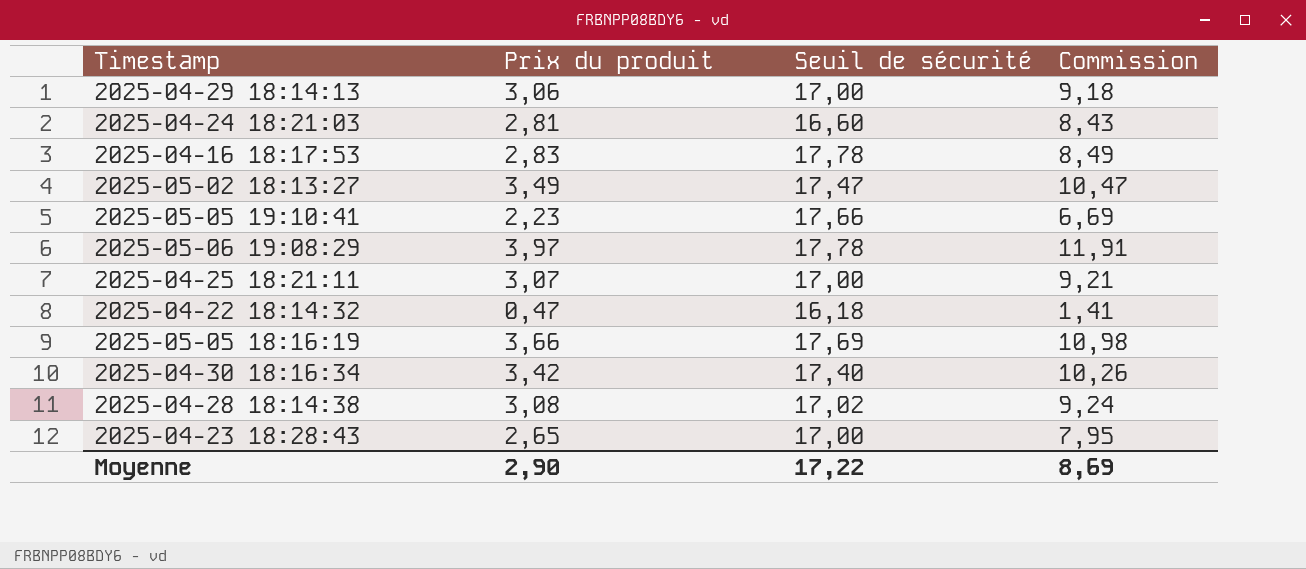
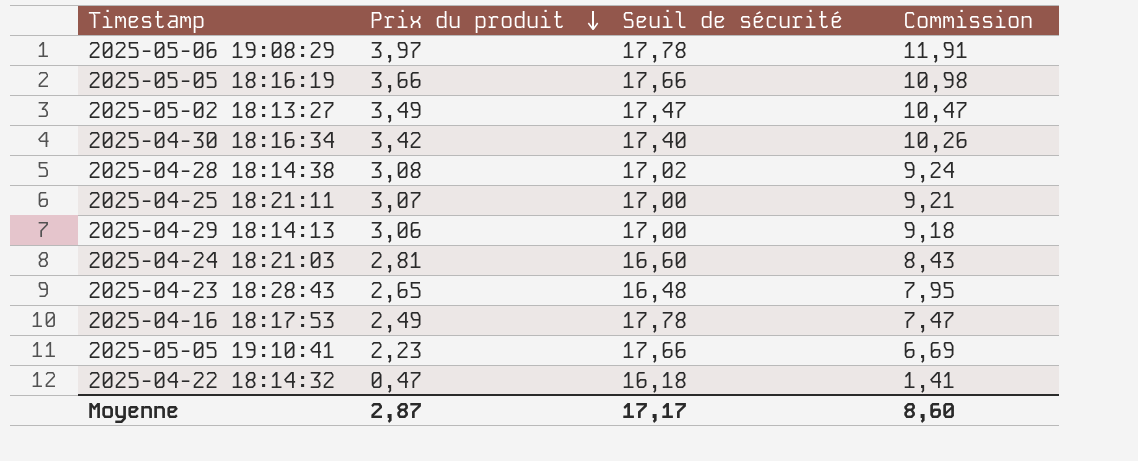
row order: none -> Prix du produit descending
2025-05-05 18:16:19 | Seuil de sécurité: 17,69 -> 17,66
2025-04-23 18:28:43 | Seuil de sécurité: 17,00 -> 16,48
2025-04-16 18:17:53 | Prix du produit: 2,83 -> 2,49
2025-04-16 18:17:53 | Commission: 8,49 -> 7,47
Moyenne | Prix du produit: 2,90 -> 2,87
Moyenne | Seuil de sécurité: 17,22 -> 17,17
Moyenne | Commission: 8,69 -> 8,60

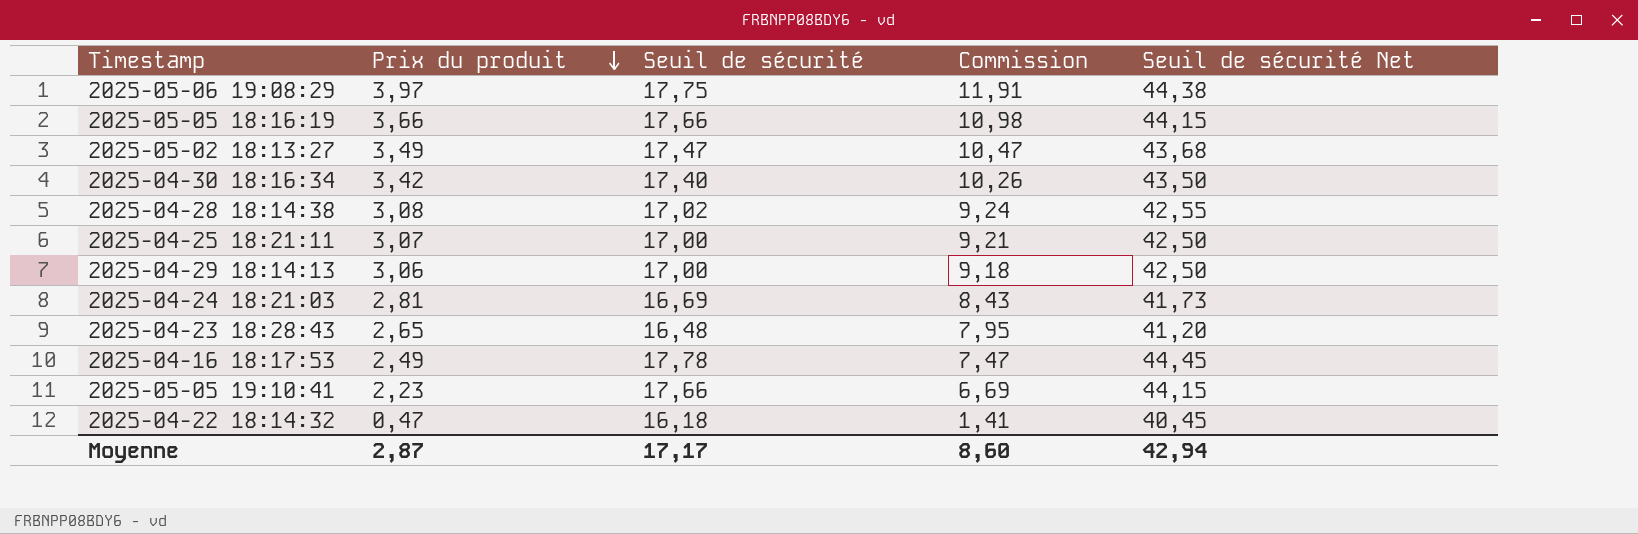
column Seuil de sécurité Net | formula: none -> [Seuil de sécurité] * 2,5
2025-05-06 19:08:29 | Seuil de sécurité: 17,78 -> 17,75
2025-04-24 18:21:03 | Seuil de sécurité: 16,60 -> 16,69

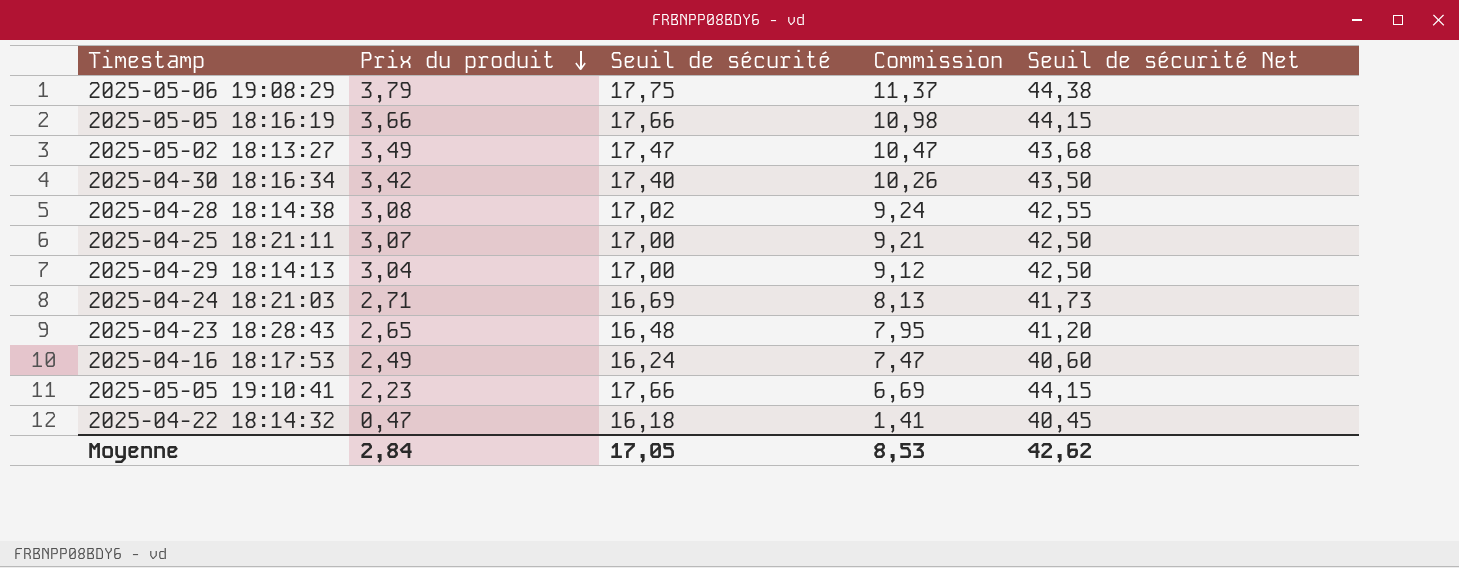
2025-05-06 19:08:29 | Prix du produit: 3,97 -> 3,79
2025-05-06 19:08:29 | Commission: 11,91 -> 11,37
2025-04-29 18:14:13 | Prix du produit: 3,06 -> 3,04
2025-04-29 18:14:13 | Commission: 9,18 -> 9,12
2025-04-24 18:21:03 | Prix du produit: 2,81 -> 2,71
2025-04-24 18:21:03 | Commission: 8,43 -> 8,13
2025-04-16 18:17:53 | Seuil de sécurité: 17,78 -> 16,24
2025-04-16 18:17:53 | Seuil de sécurité Net: 44,45 -> 40,60
Moyenne | Prix du produit: 2,87 -> 2,84
Moyenne | Seuil de sécurité: 17,17 -> 17,05
Moyenne | Commission: 8,60 -> 8,53
Moyenne | Seuil de sécurité Net: 42,94 -> 42,62

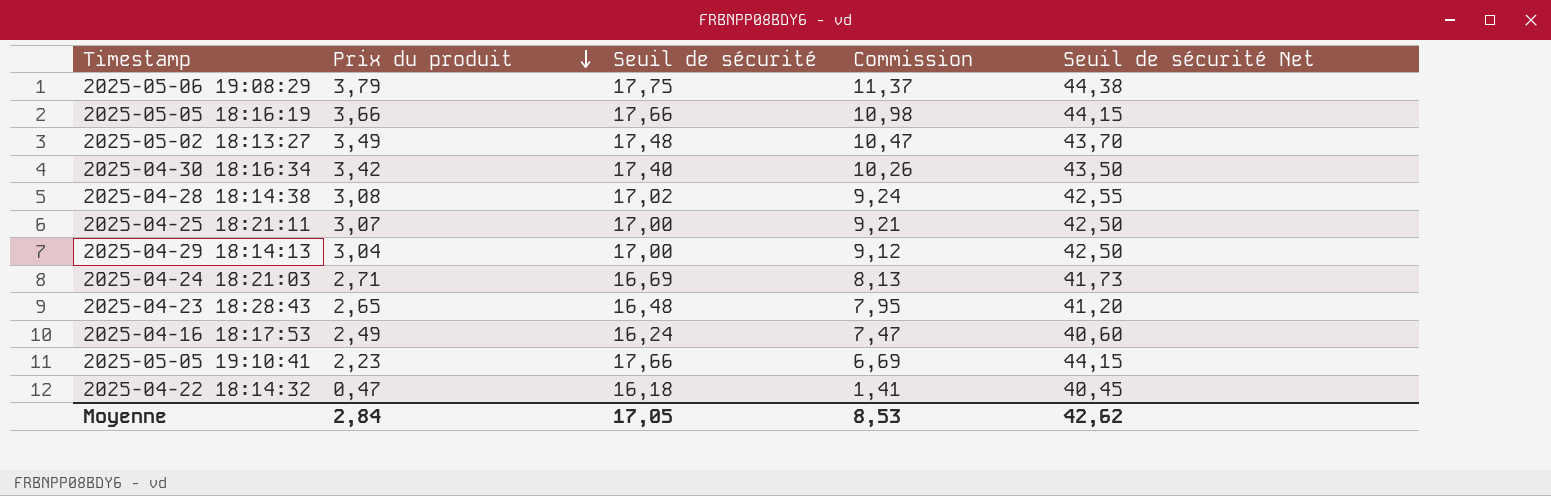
2025-05-02 18:13:27 | Seuil de sécurité: 17,47 -> 17,48
2025-05-02 18:13:27 | Seuil de sécurité Net: 43,68 -> 43,70

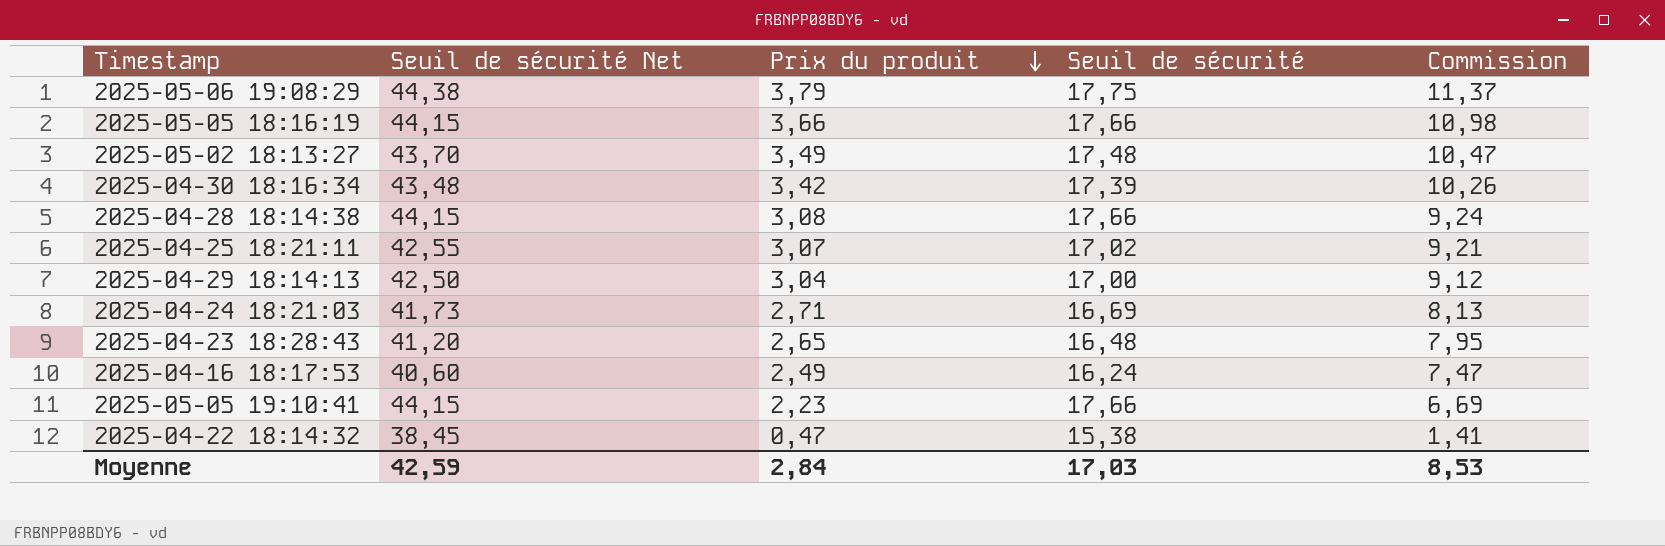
column Seuil de sécurité Net | position: 5 -> 2
2025-04-30 18:16:34 | Seuil de sécurité Net: 43,50 -> 43,48
2025-04-30 18:16:34 | Seuil de sécurité: 17,40 -> 17,39
2025-04-28 18:14:38 | Seuil de sécurité Net: 42,55 -> 44,15
2025-04-28 18:14:38 | Seuil de sécurité: 17,02 -> 17,66
2025-04-25 18:21:11 | Seuil de sécurité Net: 42,50 -> 42,55
2025-04-25 18:21:11 | Seuil de sécurité: 17,00 -> 17,02
2025-04-22 18:14:32 | Seuil de sécurité Net: 40,45 -> 38,45
2025-04-22 18:14:32 | Seuil de sécurité: 16,18 -> 15,38
Moyenne | Seuil de sécurité Net: 42,62 -> 42,59
Moyenne | Seuil de sécurité: 17,05 -> 17,03

